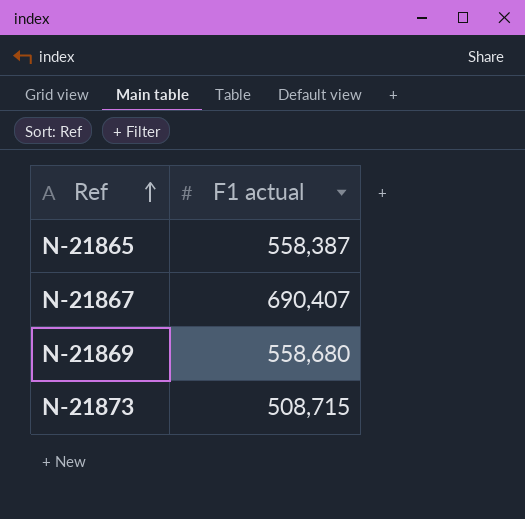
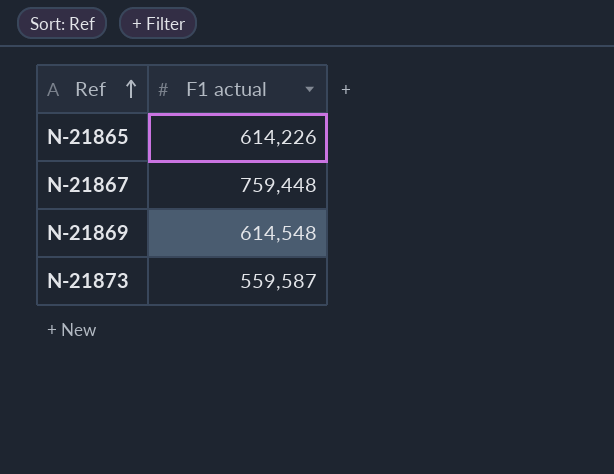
N-21865 | F1 actual: 558,387 -> 614,226
N-21867 | F1 actual: 690,407 -> 759,448
N-21869 | F1 actual: 558,680 -> 614,548
N-21873 | F1 actual: 508,715 -> 559,587

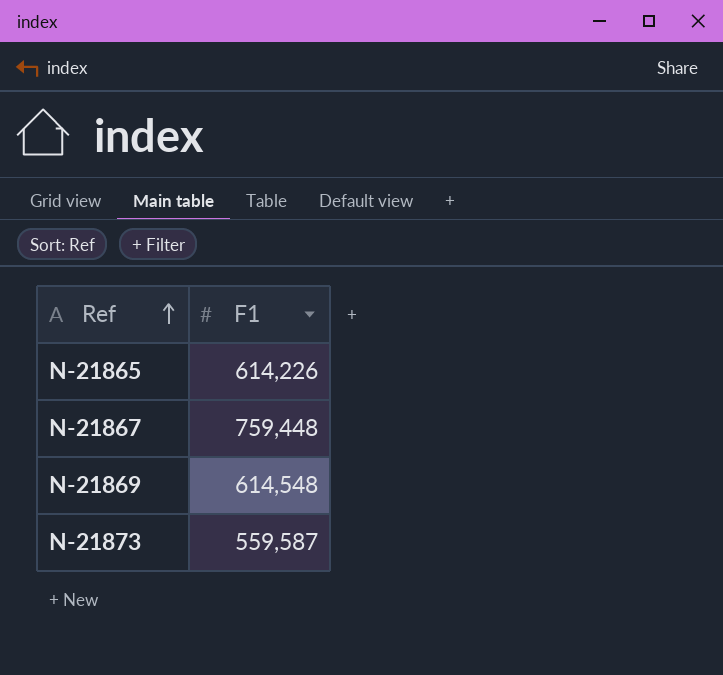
column name: F1 actual -> F1

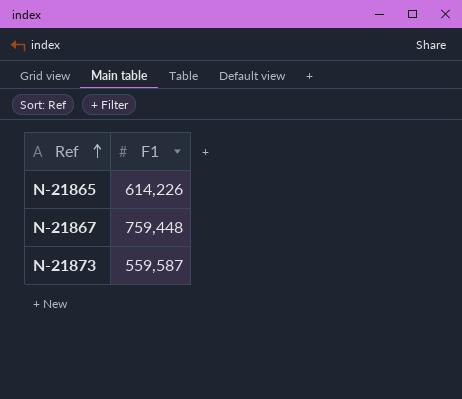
row N-21869: 614,548 -> none

